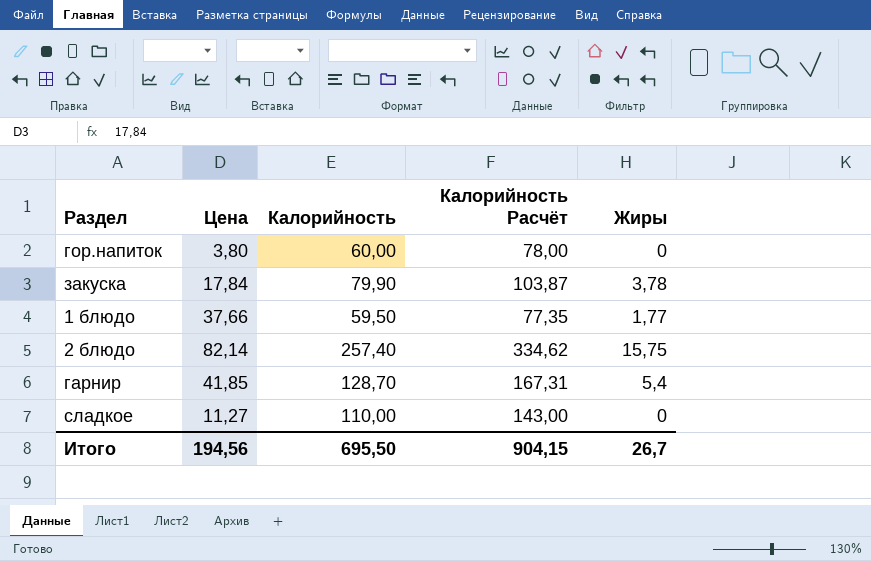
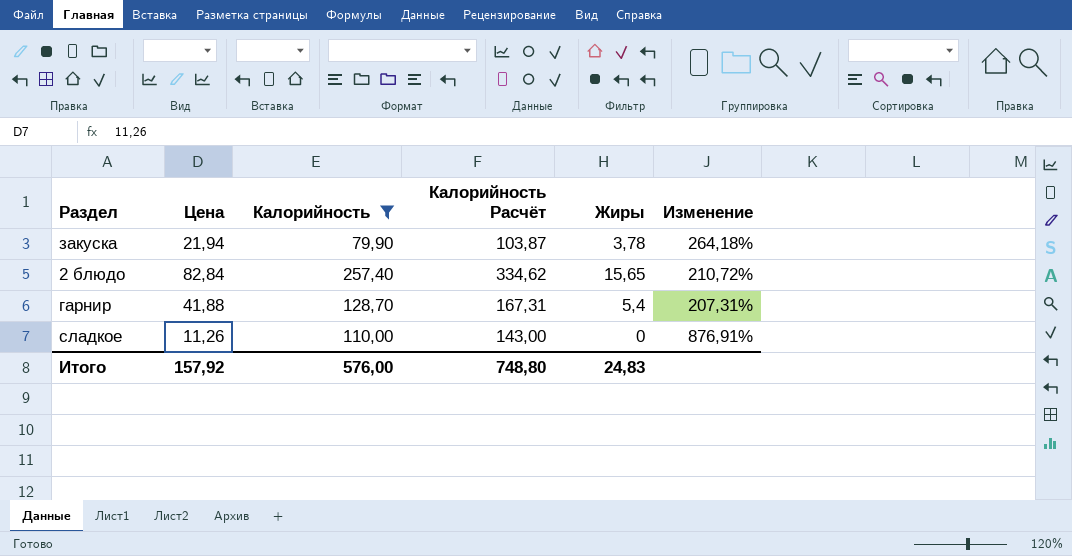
filter: none -> Калорийность >= 79,90
column Изменение | formula: none -> ([Калорийность] - [Цена]) / [Цена]
закуска | Цена: 17,84 -> 21,94
2 блюдо | Цена: 82,14 -> 82,84
2 блюдо | Жиры: 15,75 -> 15,65
гарнир | Цена: 41,85 -> 41,88
сладкое | Цена: 11,27 -> 11,26
Итого | Цена: 194,56 -> 157,92
Итого | Калорийность: 695,50 -> 576,00
Итого | Калорийность Расчёт: 904,15 -> 748,80
Итого | Жиры: 26,7 -> 24,83

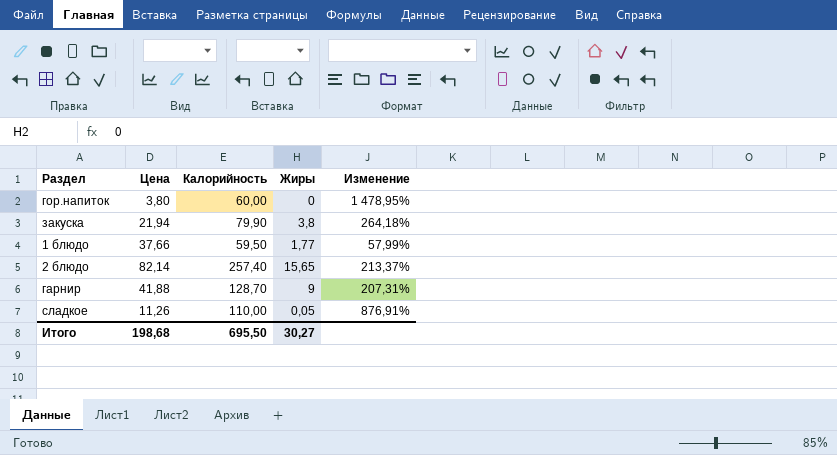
filter: Калорийность >= 79,90 -> none
column Калорийность Расчёт | formula: [Калорийность] * 1,3 -> none
закуска | Жиры: 3,78 -> 3,8
2 блюдо | Цена: 82,84 -> 82,14
2 блюдо | Изменение: 210,72% -> 213,37%
гарнир | Жиры: 5,4 -> 9
сладкое | Жиры: 0 -> 0,05
Итого | Цена: 157,92 -> 198,68
Итого | Калорийность: 576,00 -> 695,50
Итого | Жиры: 24,83 -> 30,27

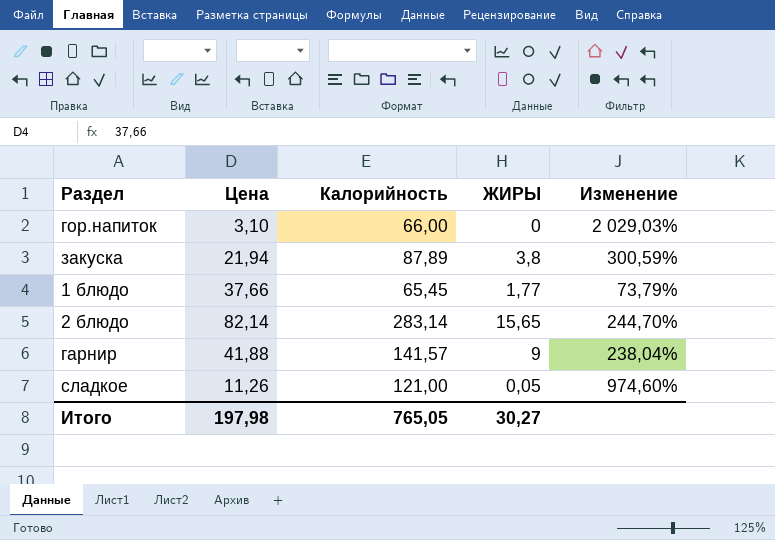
column name: Жиры -> ЖИРЫ
гор.напиток | Цена: 3,80 -> 3,10
гор.напиток | Калорийность: 60,00 -> 66,00
гор.напиток | Изменение: 1 478,95% -> 2 029,03%
закуска | Калорийность: 79,90 -> 87,89
закуска | Изменение: 264,18% -> 300,59%
1 блюдо | Калорийность: 59,50 -> 65,45
1 блюдо | Изменение: 57,99% -> 73,79%
2 блюдо | Калорийность: 257,40 -> 283,14
2 блюдо | Изменение: 213,37% -> 244,70%
гарнир | Калорийность: 128,70 -> 141,57
гарнир | Изменение: 207,31% -> 238,04%
сладкое | Калорийность: 110,00 -> 121,00
сладкое | Изменение: 876,91% -> 974,60%
Итого | Цена: 198,68 -> 197,98
Итого | Калорийность: 695,50 -> 765,05

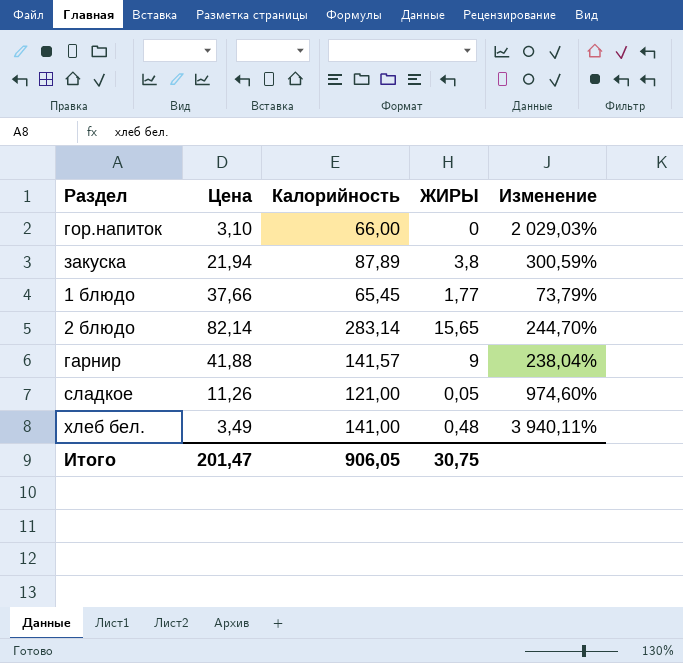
row хлеб бел.: none -> 3,49 | 141,00 | 0,48 | 3 940,11%
Итого | Цена: 197,98 -> 201,47
Итого | Калорийность: 765,05 -> 906,05
Итого | ЖИРЫ: 30,27 -> 30,75

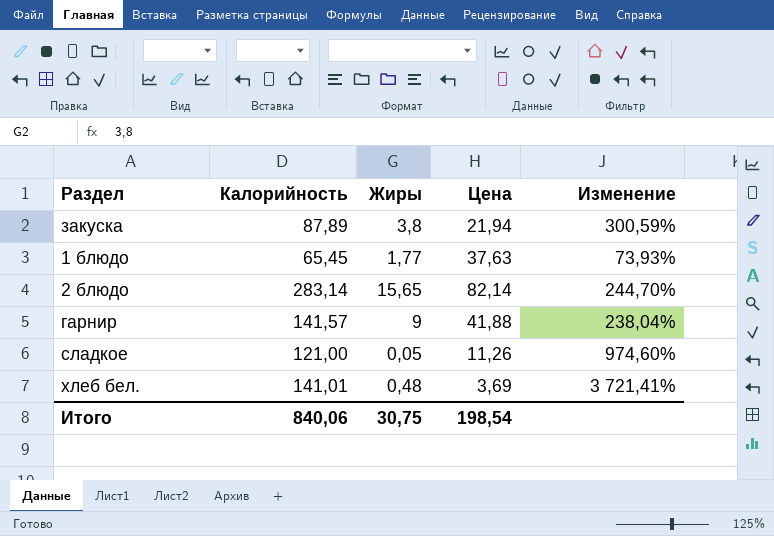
column name: ЖИРЫ -> Жиры
column Цена | position: 2 -> 4
row гор.напиток: 3,10 | 66,00 | 0 | 2 029,03% -> none
1 блюдо | Цена: 37,66 -> 37,63
1 блюдо | Изменение: 73,79% -> 73,93%
хлеб бел. | Калорийность: 141,00 -> 141,01
хлеб бел. | Цена: 3,49 -> 3,69
хлеб бел. | Изменение: 3 940,11% -> 3 721,41%
Итого | Калорийность: 906,05 -> 840,06
Итого | Цена: 201,47 -> 198,54

